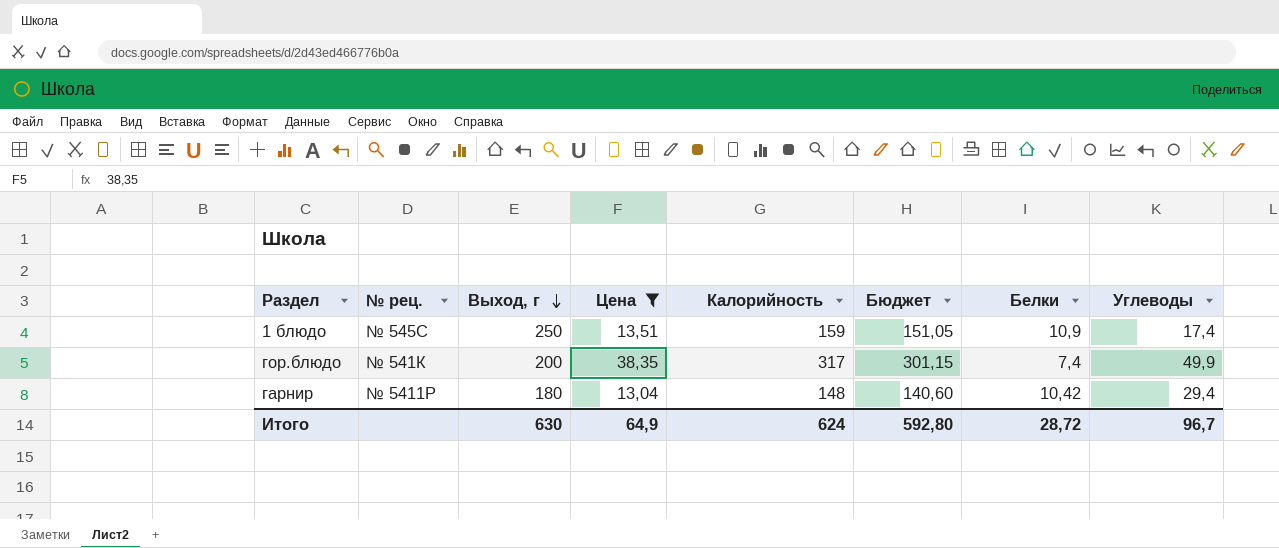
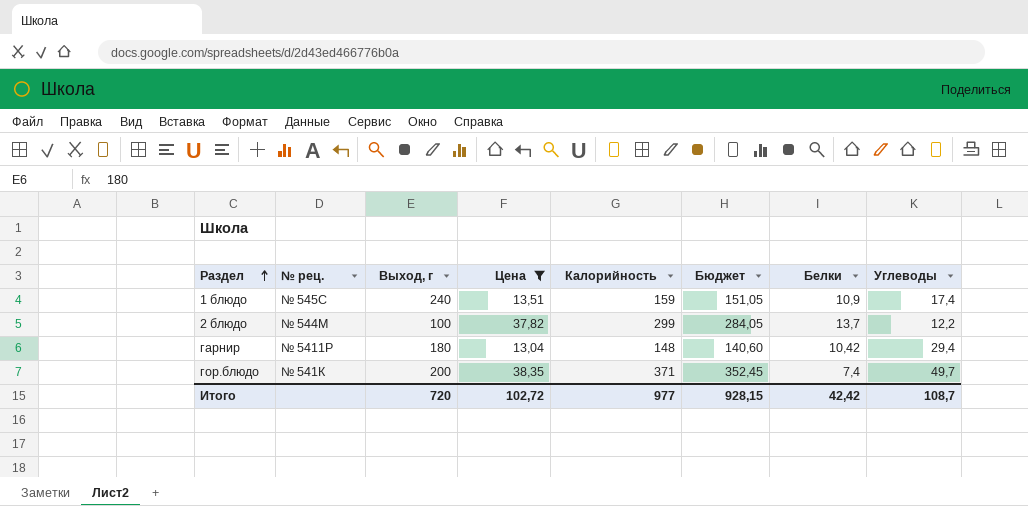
row order: Выход, г descending -> Раздел ascending
1 блюдо | Выход, г: 250 -> 240
row 2 блюдо: none -> № 544М | 100 | 37,82 | 299 | 284,05 | 13,7 | 12,2
гор.блюдо | Калорийность: 317 -> 371
гор.блюдо | Бюджет: 301,15 -> 352,45
гор.блюдо | Углеводы: 49,9 -> 49,7
Итого | Выход, г: 630 -> 720
Итого | Цена: 64,9 -> 102,72
Итого | Калорийность: 624 -> 977
Итого | Бюджет: 592,80 -> 928,15
Итого | Белки: 28,72 -> 42,42
Итого | Углеводы: 96,7 -> 108,7

